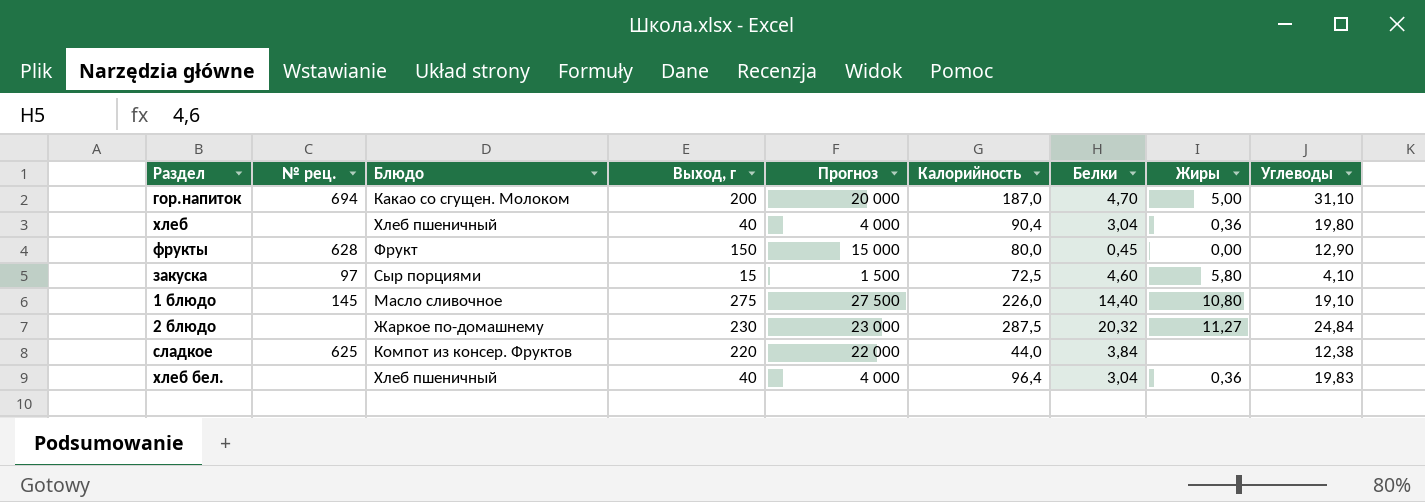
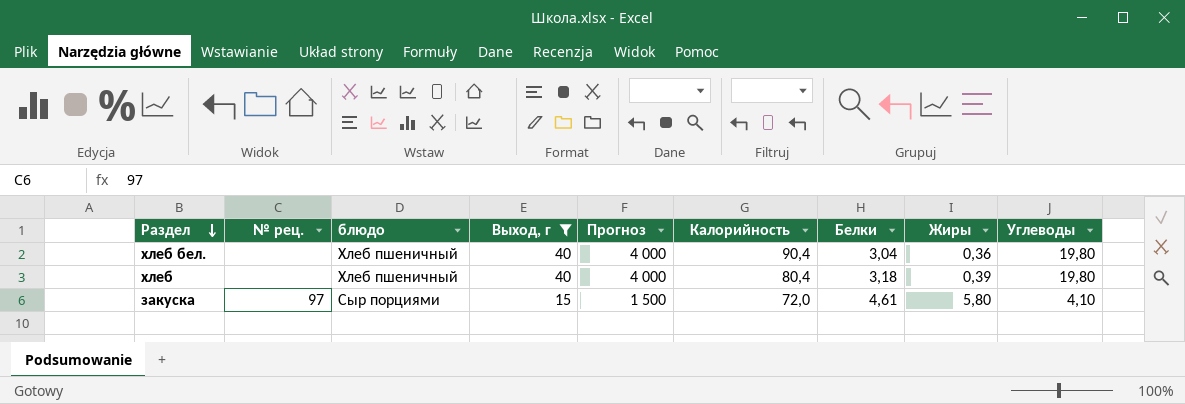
filter: none -> Выход, г <= 40
row order: none -> Раздел descending
column name: Блюдо -> блюдо
хлеб бел. | Калорийность: 96,4 -> 90,4
хлеб бел. | Углеводы: 19,83 -> 19,80
хлеб | Калорийность: 90,4 -> 80,4
хлеб | Белки: 3,04 -> 3,18
хлеб | Жиры: 0,36 -> 0,39
закуска | Калорийность: 72,5 -> 72,0
закуска | Белки: 4,60 -> 4,61

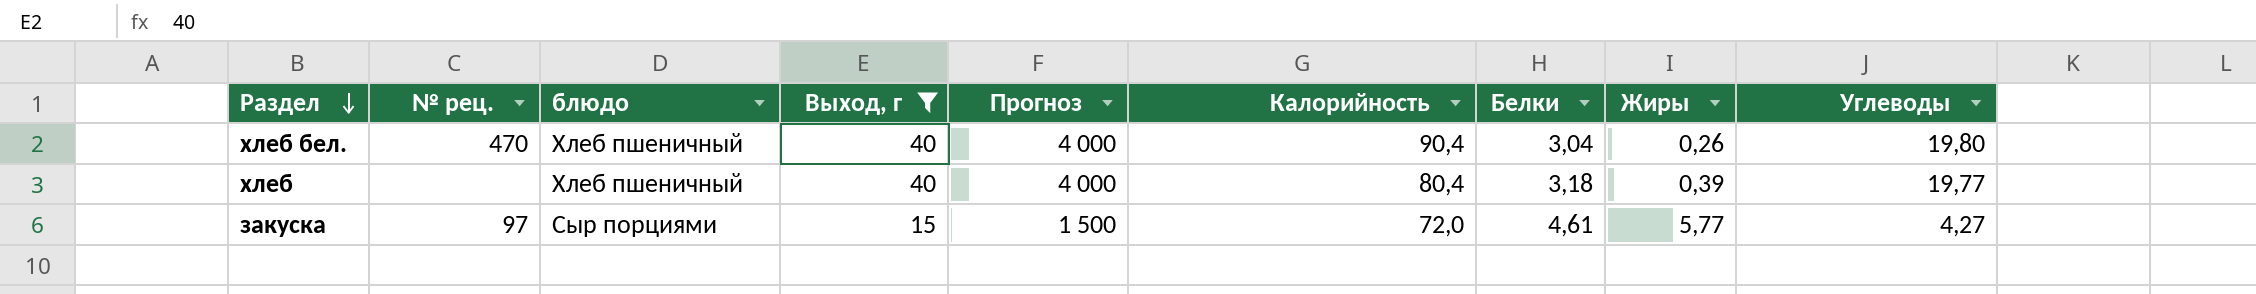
хлеб бел. | № рец.: none -> 470
хлеб бел. | Жиры: 0,36 -> 0,26
хлеб | Углеводы: 19,80 -> 19,77
закуска | Жиры: 5,80 -> 5,77
закуска | Углеводы: 4,10 -> 4,27

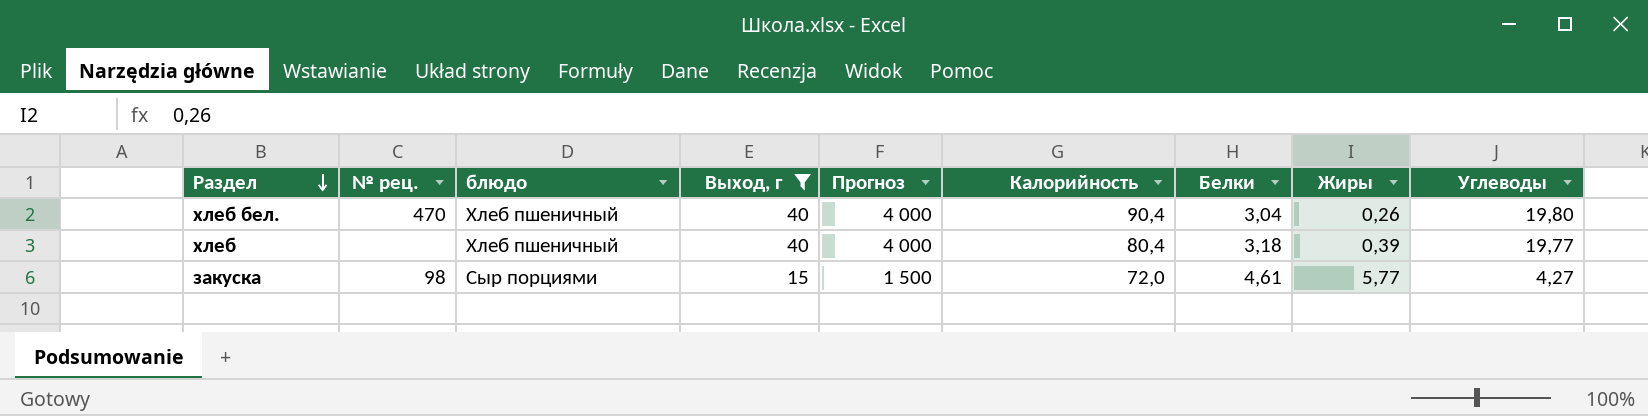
закуска | № рец.: 97 -> 98

